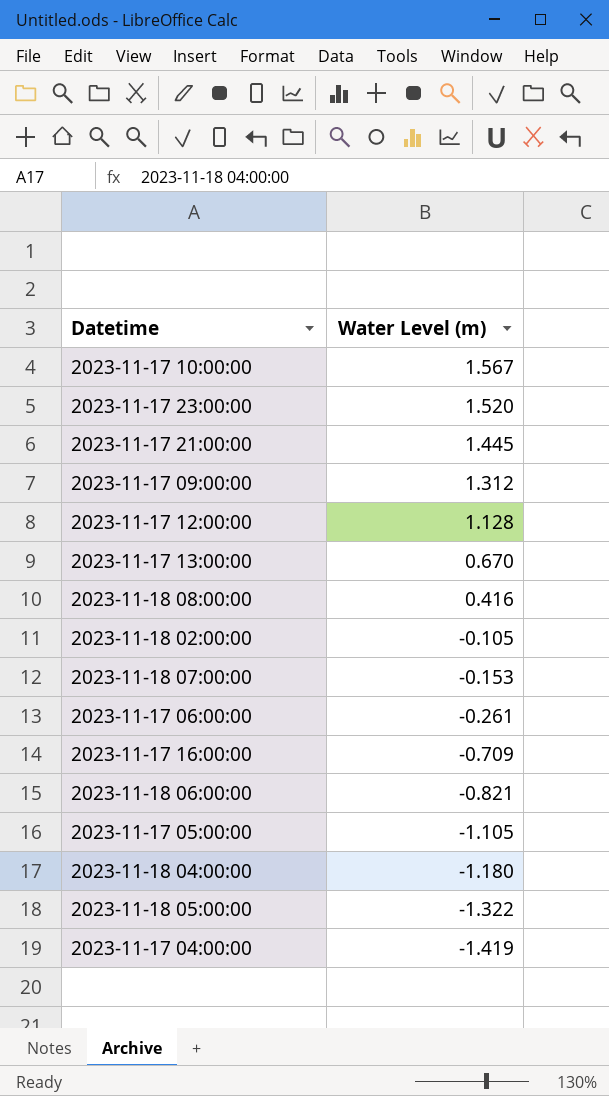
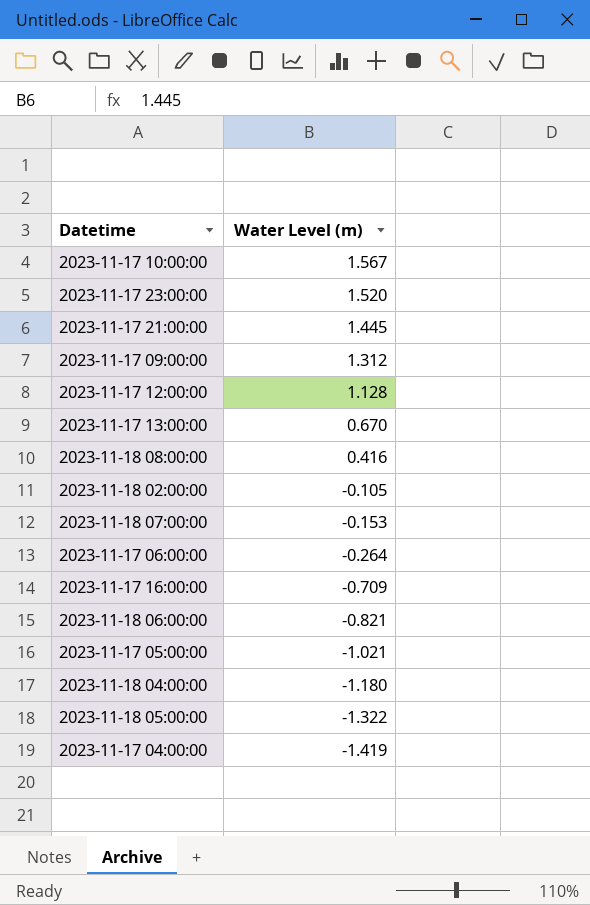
2023-11-17 06:00:00 | Water Level (m): -0.261 -> -0.264
2023-11-17 05:00:00 | Water Level (m): -1.105 -> -1.021

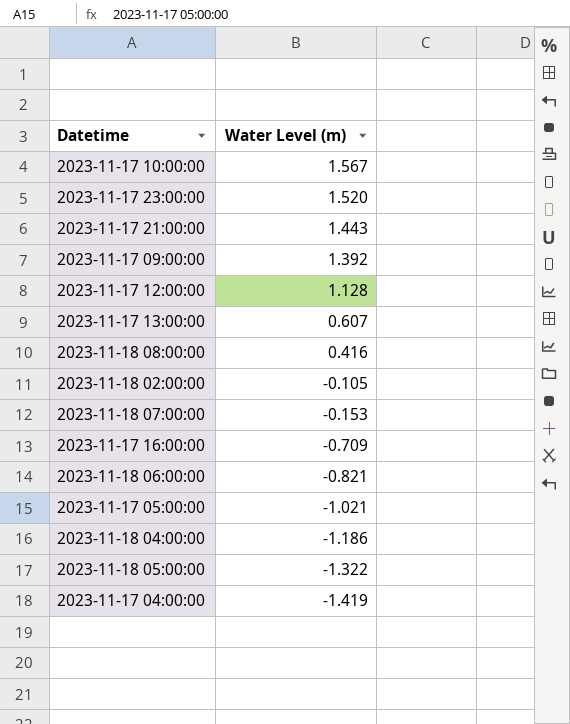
row 2023-11-17 06:00:00: -0.264 -> none
2023-11-17 21:00:00 | Water Level (m): 1.445 -> 1.443
2023-11-17 09:00:00 | Water Level (m): 1.312 -> 1.392
2023-11-17 13:00:00 | Water Level (m): 0.670 -> 0.607
2023-11-18 04:00:00 | Water Level (m): -1.180 -> -1.186

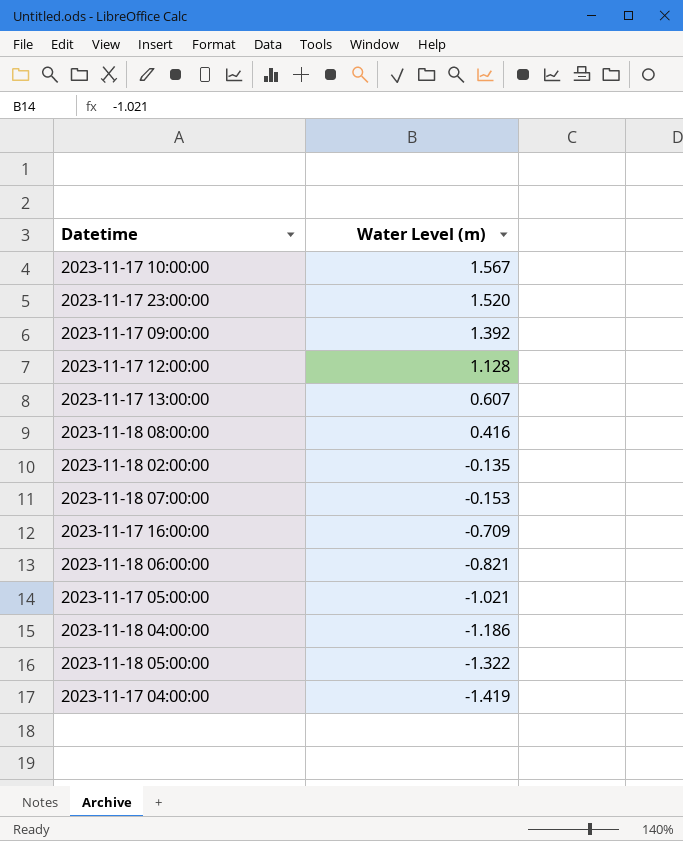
row 2023-11-17 21:00:00: 1.443 -> none
2023-11-18 02:00:00 | Water Level (m): -0.105 -> -0.135

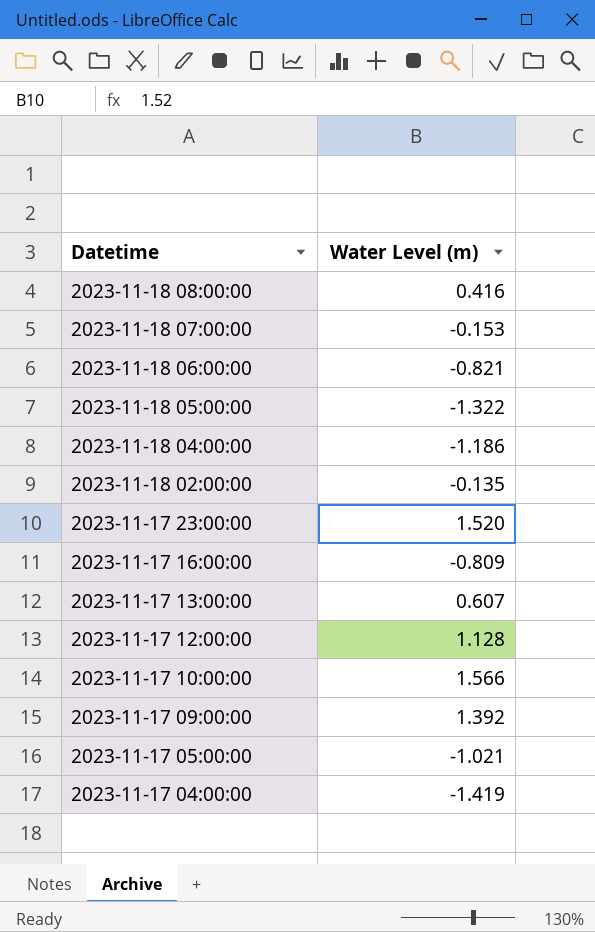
row order: Water Level (m) descending -> Datetime descending
2023-11-17 16:00:00 | Water Level (m): -0.709 -> -0.809
2023-11-17 10:00:00 | Water Level (m): 1.567 -> 1.566

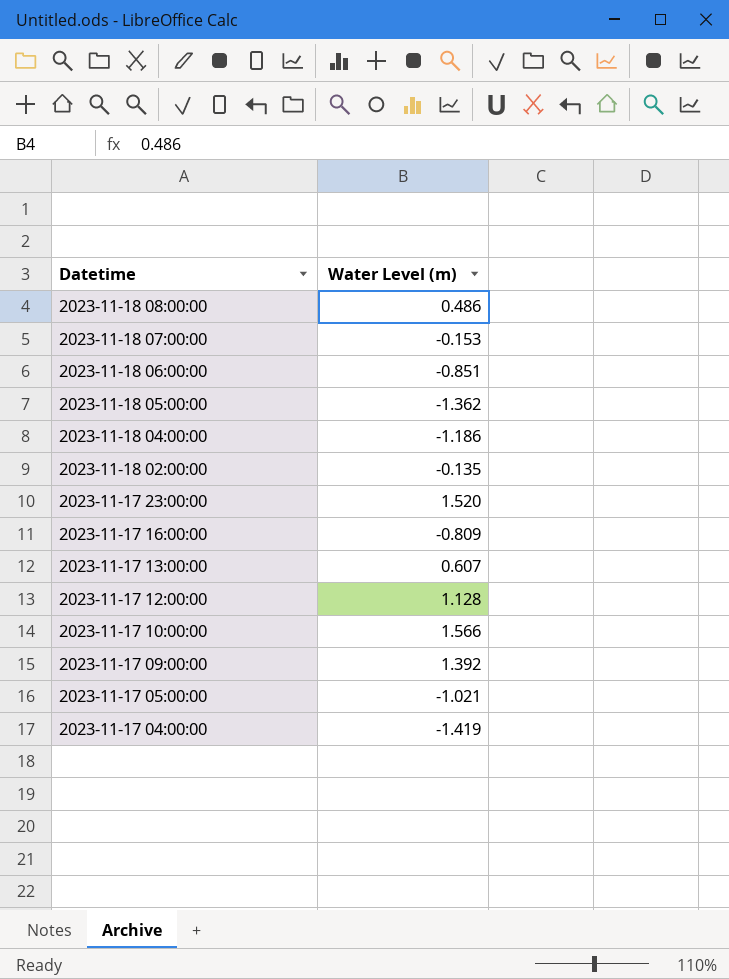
2023-11-18 08:00:00 | Water Level (m): 0.416 -> 0.486
2023-11-18 06:00:00 | Water Level (m): -0.821 -> -0.851
2023-11-18 05:00:00 | Water Level (m): -1.322 -> -1.362

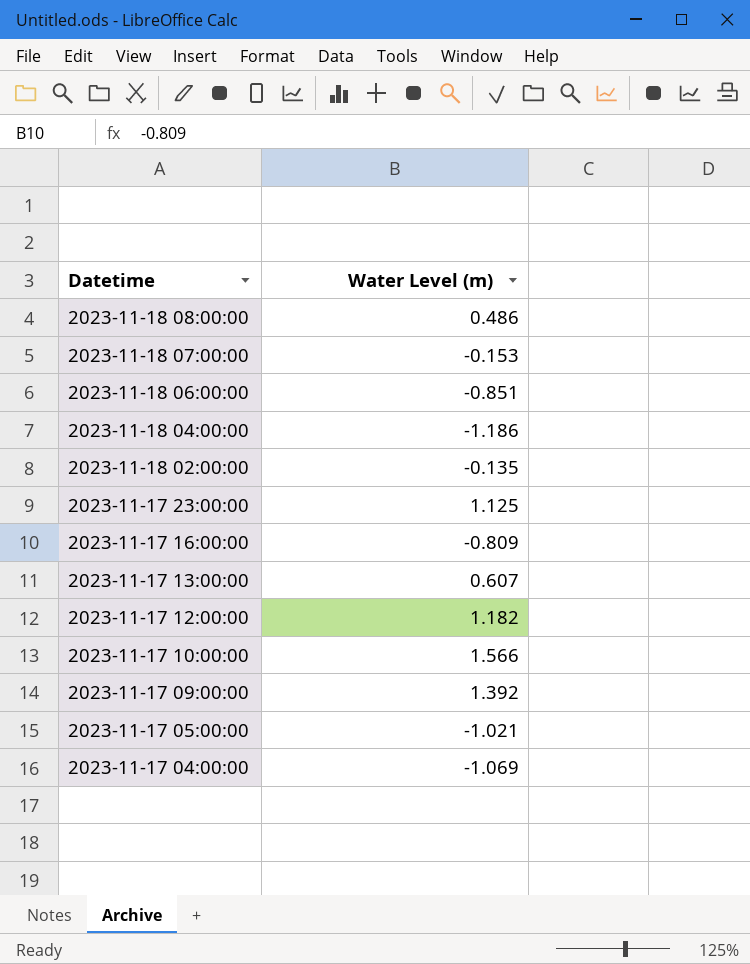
row 2023-11-18 05:00:00: -1.362 -> none
2023-11-17 23:00:00 | Water Level (m): 1.520 -> 1.125
2023-11-17 12:00:00 | Water Level (m): 1.128 -> 1.182
2023-11-17 04:00:00 | Water Level (m): -1.419 -> -1.069

